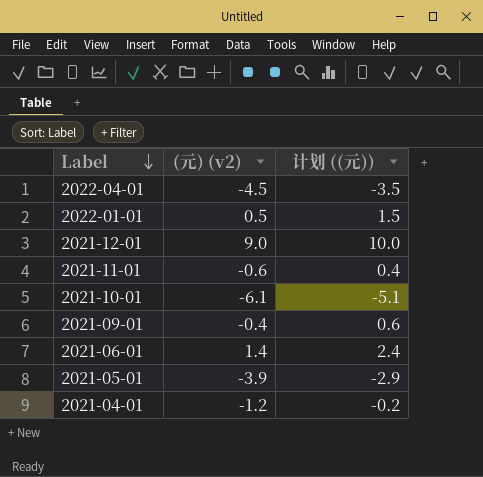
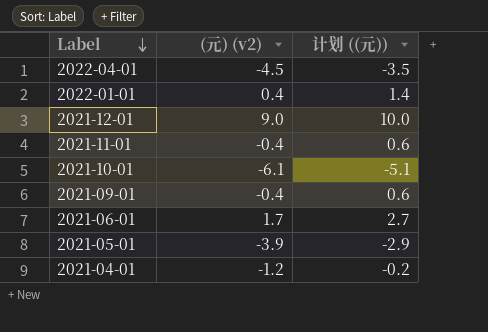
2022-01-01 | (元) (v2): 0.5 -> 0.4
2022-01-01 | 计划 ((元)): 1.5 -> 1.4
2021-11-01 | (元) (v2): -0.6 -> -0.4
2021-11-01 | 计划 ((元)): 0.4 -> 0.6
2021-06-01 | (元) (v2): 1.4 -> 1.7
2021-06-01 | 计划 ((元)): 2.4 -> 2.7

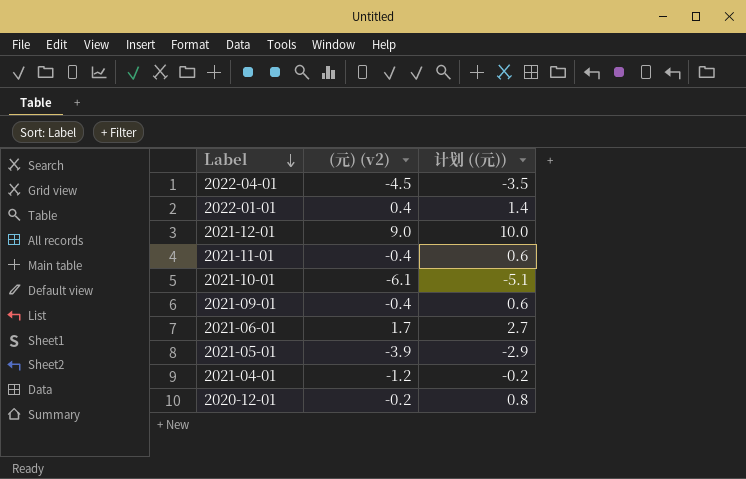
row 2020-12-01: none -> -0.2 | 0.8

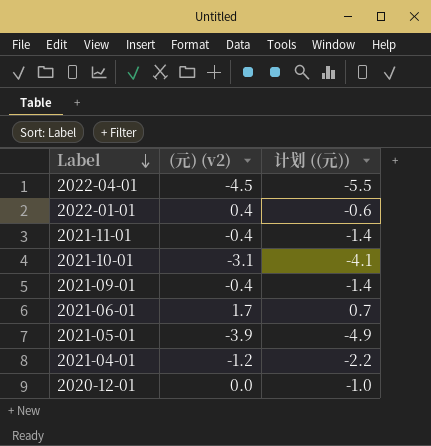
column 计划 ((元)) | formula: [(元) (v2)] + 1 -> [(元) (v2)] - 1
row 2021-12-01: 9.0 | 10.0 -> none
2021-10-01 | (元) (v2): -6.1 -> -3.1
2020-12-01 | (元) (v2): -0.2 -> 0.0

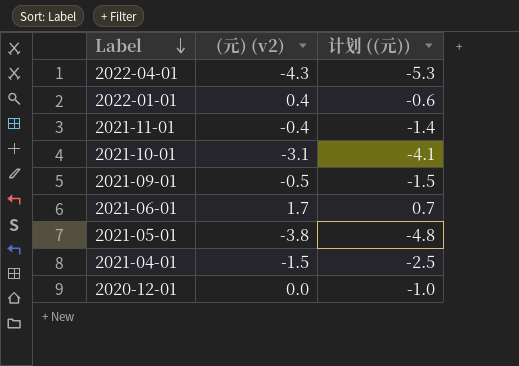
2022-04-01 | (元) (v2): -4.5 -> -4.3
2022-04-01 | 计划 ((元)): -5.5 -> -5.3
2021-09-01 | (元) (v2): -0.4 -> -0.5
2021-09-01 | 计划 ((元)): -1.4 -> -1.5
2021-05-01 | (元) (v2): -3.9 -> -3.8
2021-05-01 | 计划 ((元)): -4.9 -> -4.8
2021-04-01 | (元) (v2): -1.2 -> -1.5
2021-04-01 | 计划 ((元)): -2.2 -> -2.5

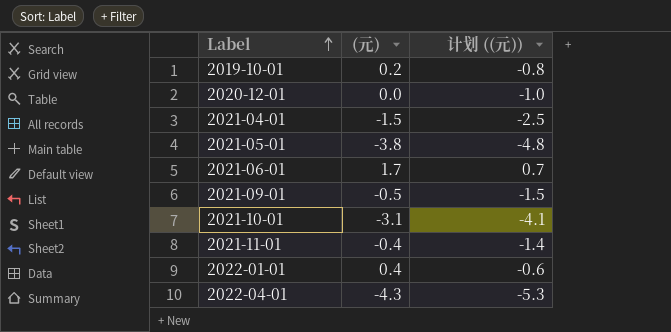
row order: Label descending -> Label ascending
column name: (元) (v2) -> (元)
row 2019-10-01: none -> 0.2 | -0.8

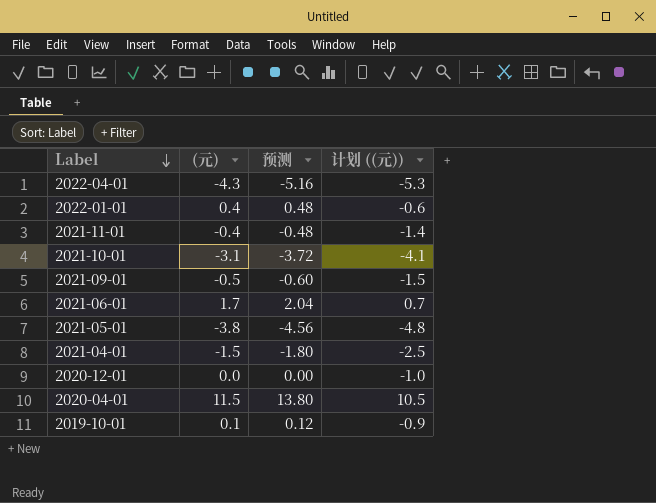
row order: Label ascending -> Label descending
column 预测 | formula: none -> [(元)] * 1.2
row 2020-04-01: none -> 11.5 | 13.80 | 10.5
2019-10-01 | (元): 0.2 -> 0.1
2019-10-01 | 计划 ((元)): -0.8 -> -0.9

